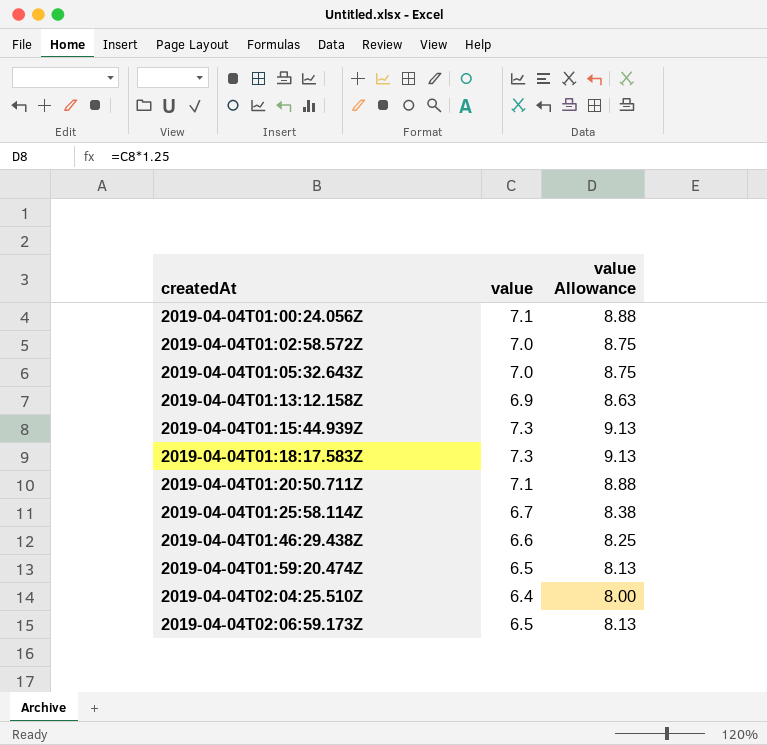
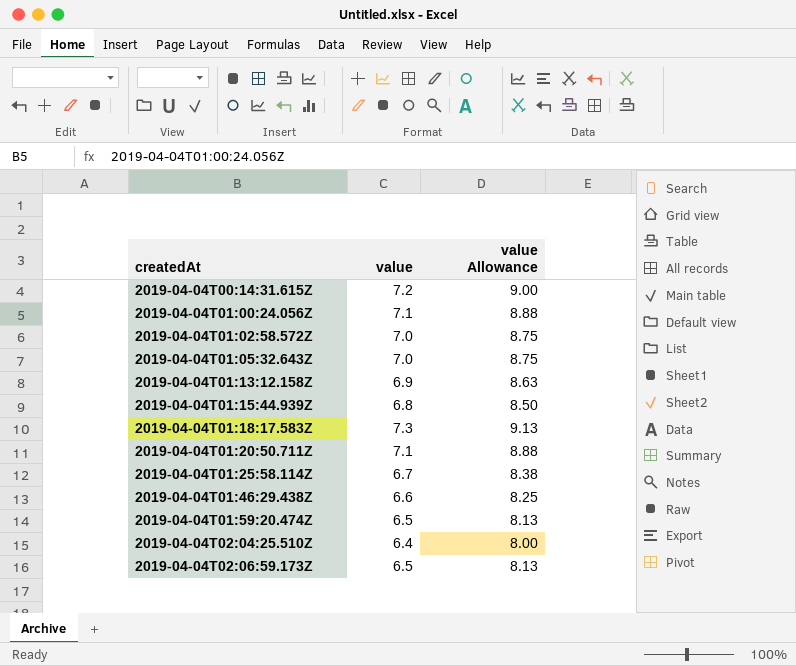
row 2019-04-04T00:14:31.615Z: none -> 7.2 | 9.00
2019-04-04T01:15:44.939Z | value: 7.3 -> 6.8
2019-04-04T01:15:44.939Z | value Allowance: 9.13 -> 8.50

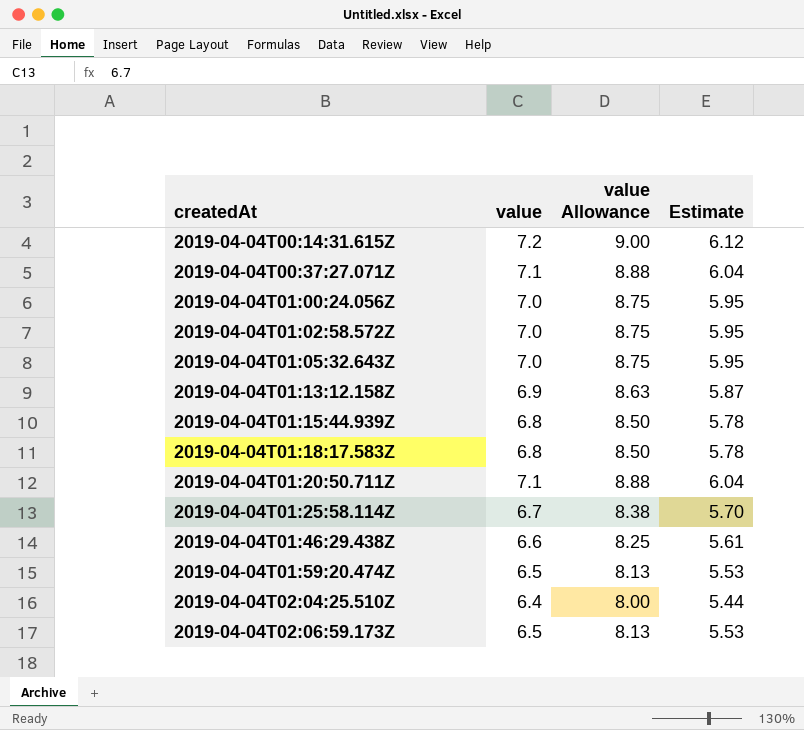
column Estimate | formula: none -> [value] * 0.85
row 2019-04-04T00:37:27.071Z: none -> 7.1 | 8.88 | 6.04
2019-04-04T01:00:24.056Z | value: 7.1 -> 7.0
2019-04-04T01:00:24.056Z | value Allowance: 8.88 -> 8.75
2019-04-04T01:18:17.583Z | value: 7.3 -> 6.8
2019-04-04T01:18:17.583Z | value Allowance: 9.13 -> 8.50

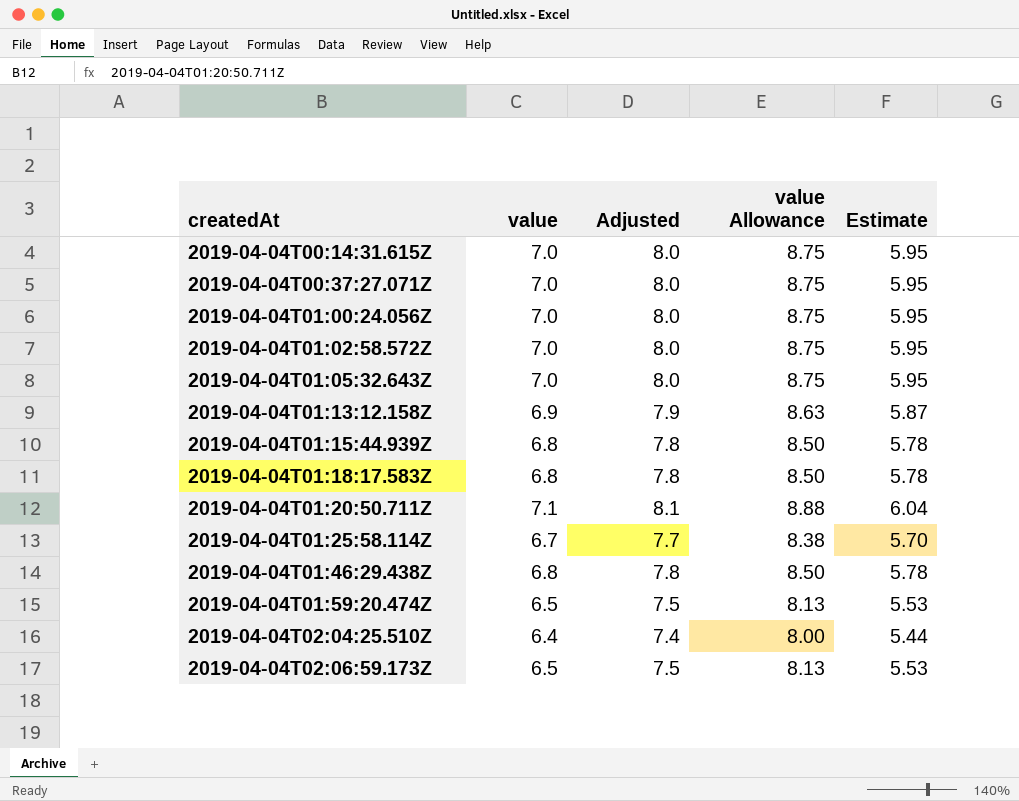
column Adjusted | formula: none -> [value] + 1
2019-04-04T00:14:31.615Z | value: 7.2 -> 7.0
2019-04-04T00:14:31.615Z | value Allowance: 9.00 -> 8.75
2019-04-04T00:14:31.615Z | Estimate: 6.12 -> 5.95
2019-04-04T00:37:27.071Z | value: 7.1 -> 7.0
2019-04-04T00:37:27.071Z | value Allowance: 8.88 -> 8.75
2019-04-04T00:37:27.071Z | Estimate: 6.04 -> 5.95
2019-04-04T01:46:29.438Z | value: 6.6 -> 6.8
2019-04-04T01:46:29.438Z | value Allowance: 8.25 -> 8.50
2019-04-04T01:46:29.438Z | Estimate: 5.61 -> 5.78

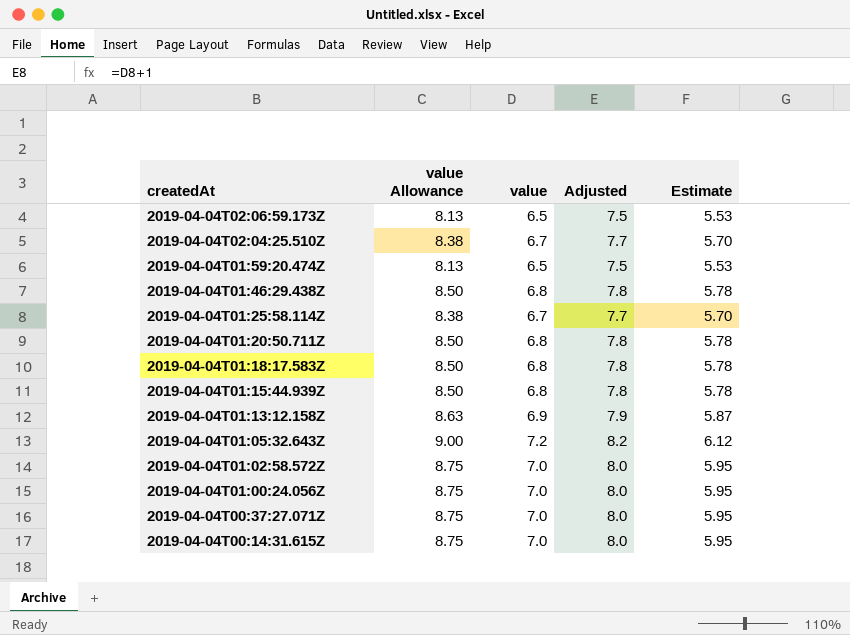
row order: createdAt ascending -> createdAt descending
column value Allowance | position: 4 -> 2
2019-04-04T02:04:25.510Z | value Allowance: 8.00 -> 8.38
2019-04-04T02:04:25.510Z | value: 6.4 -> 6.7
2019-04-04T02:04:25.510Z | Adjusted: 7.4 -> 7.7
2019-04-04T02:04:25.510Z | Estimate: 5.44 -> 5.70
2019-04-04T01:20:50.711Z | value Allowance: 8.88 -> 8.50
2019-04-04T01:20:50.711Z | value: 7.1 -> 6.8
2019-04-04T01:20:50.711Z | Adjusted: 8.1 -> 7.8
2019-04-04T01:20:50.711Z | Estimate: 6.04 -> 5.78
2019-04-04T01:05:32.643Z | value Allowance: 8.75 -> 9.00
2019-04-04T01:05:32.643Z | value: 7.0 -> 7.2
2019-04-04T01:05:32.643Z | Adjusted: 8.0 -> 8.2
2019-04-04T01:05:32.643Z | Estimate: 5.95 -> 6.12

